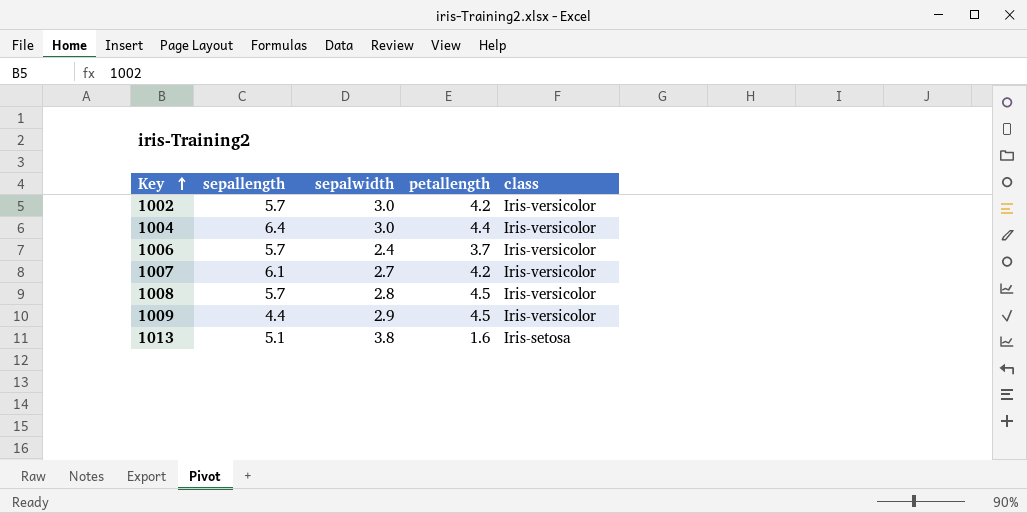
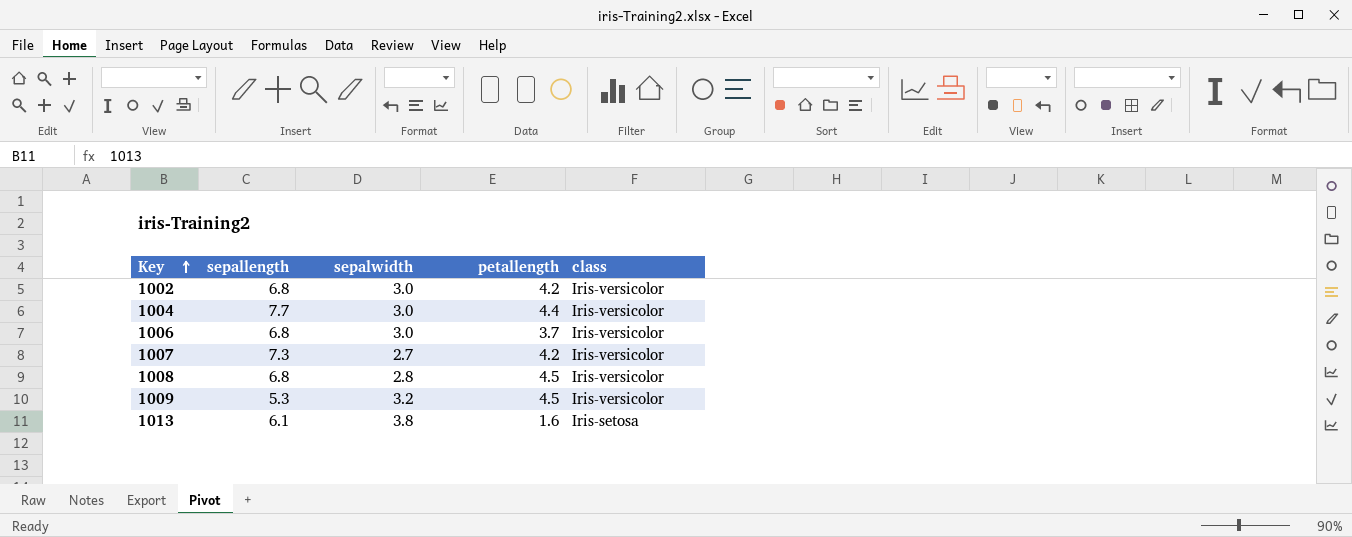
1002 | sepallength: 5.7 -> 6.8
1004 | sepallength: 6.4 -> 7.7
1006 | sepallength: 5.7 -> 6.8
1006 | sepalwidth: 2.4 -> 3.0
1007 | sepallength: 6.1 -> 7.3
1008 | sepallength: 5.7 -> 6.8
1009 | sepallength: 4.4 -> 5.3
1009 | sepalwidth: 2.9 -> 3.2
1013 | sepallength: 5.1 -> 6.1

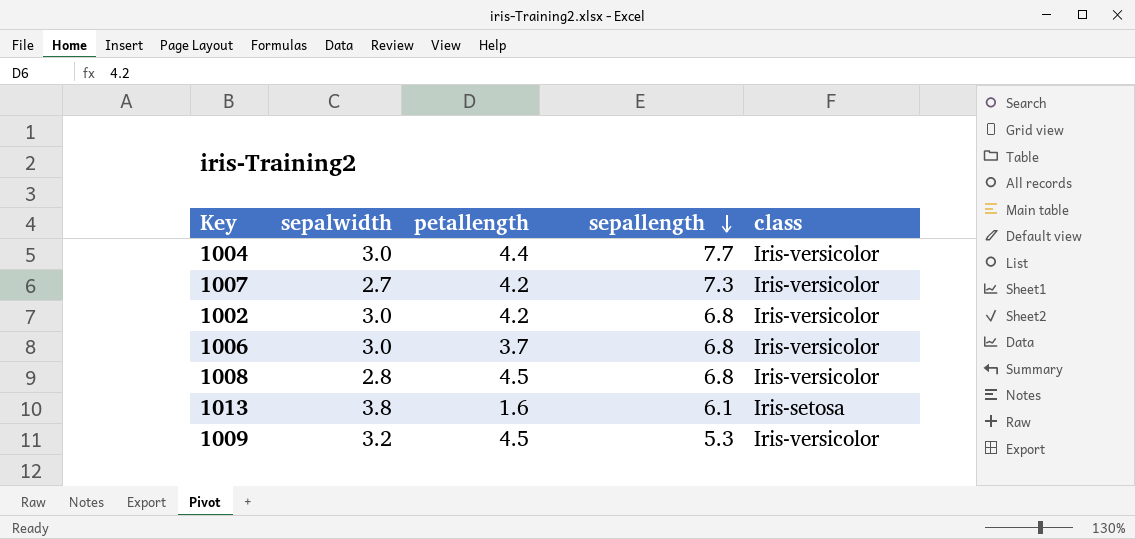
row order: Key ascending -> sepallength descending
column sepallength | position: 2 -> 4

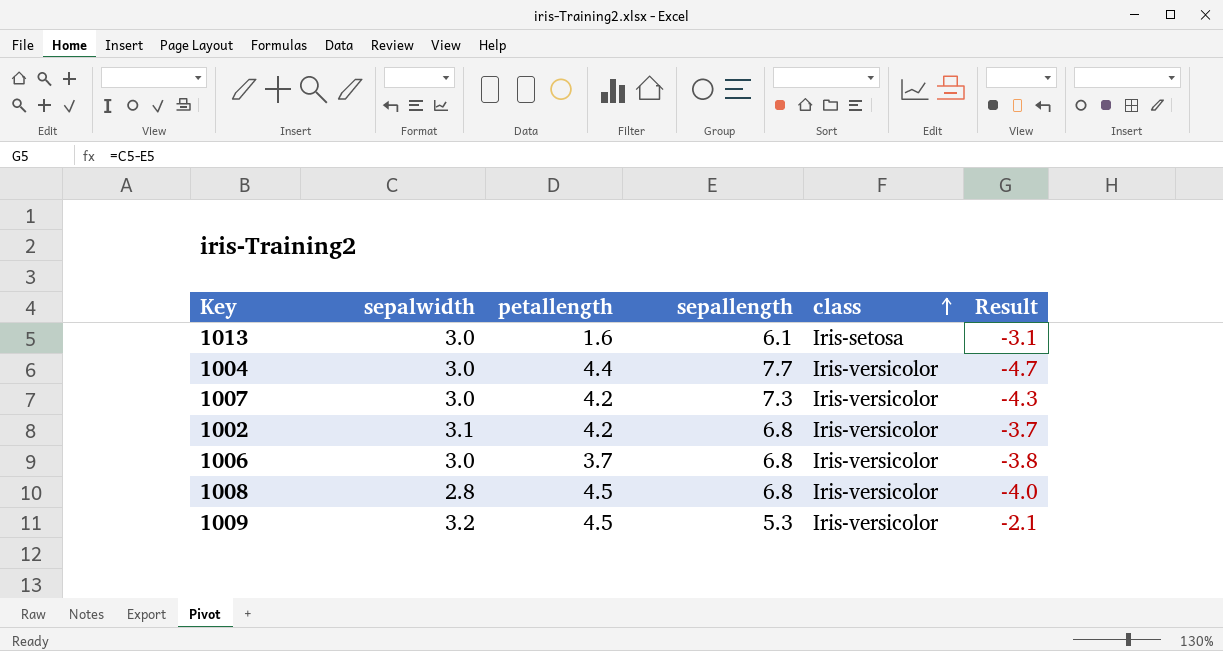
row order: sepallength descending -> class ascending
column Result | formula: none -> [sepalwidth] - [sepallength]
1013 | sepalwidth: 3.8 -> 3.0
1007 | sepalwidth: 2.7 -> 3.0
1002 | sepalwidth: 3.0 -> 3.1

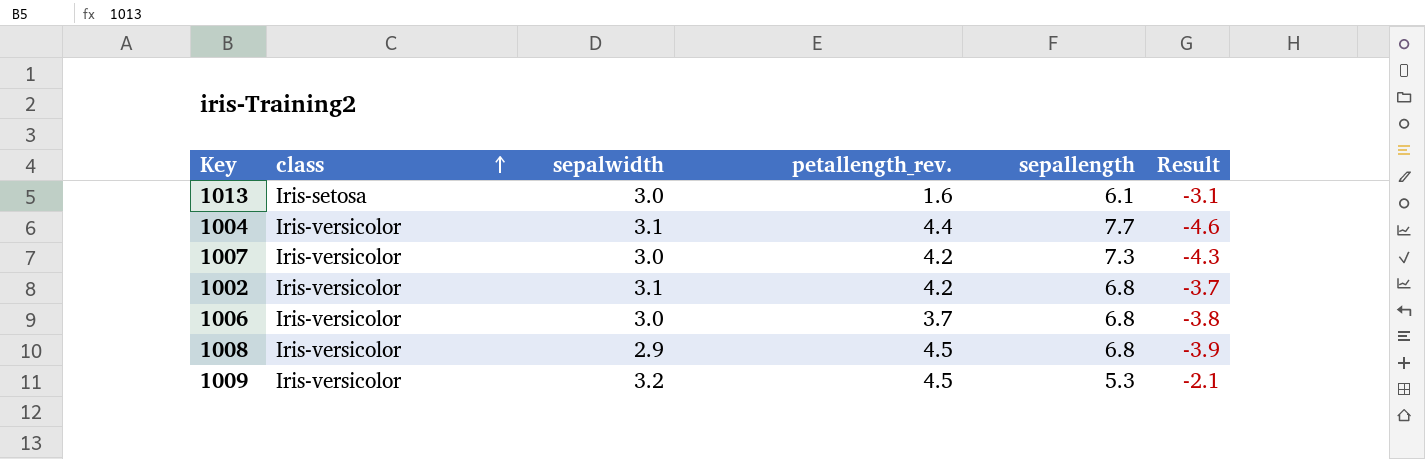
column class | position: 5 -> 2
column name: petallength -> petallength_rev.
1004 | sepalwidth: 3.0 -> 3.1
1004 | Result: -4.7 -> -4.6
1008 | sepalwidth: 2.8 -> 2.9
1008 | Result: -4.0 -> -3.9

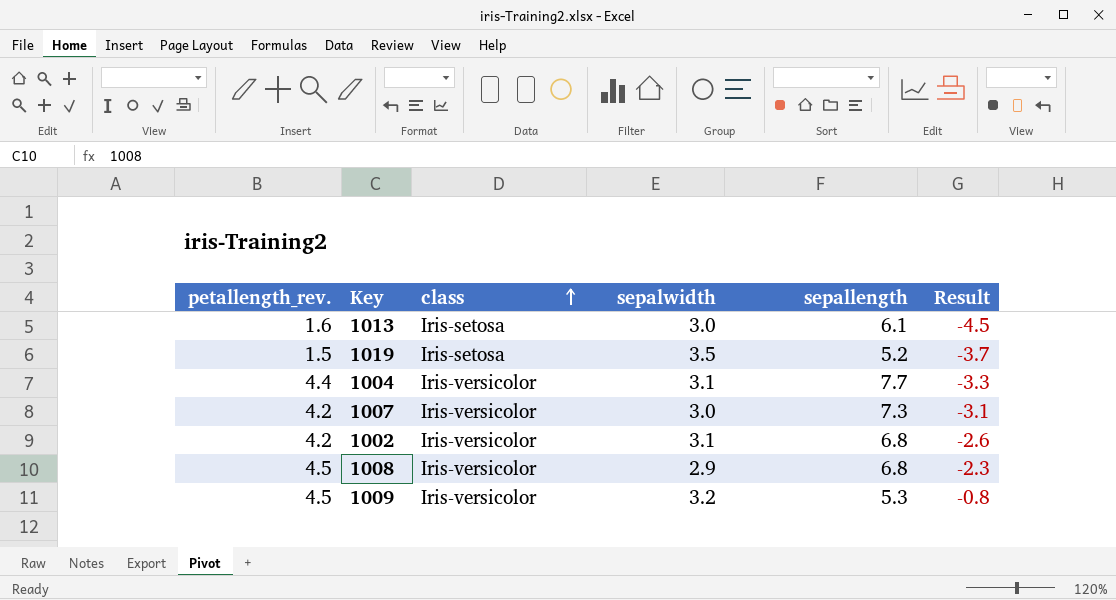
column petallength_rev. | position: 4 -> 1
column Result | formula: [sepalwidth] - [sepallength] -> [petallength_rev.] - [sepallength]
row 1006: Iris-versicolor | 3.0 | 3.7 | 6.8 | -3.8 -> none
row 1019: none -> 1.5 | Iris-setosa | 3.5 | 5.2 | -3.7

